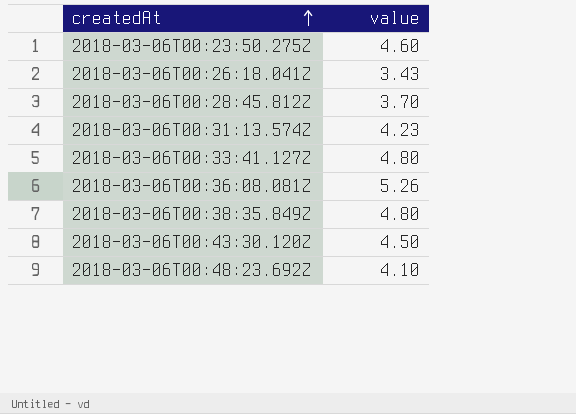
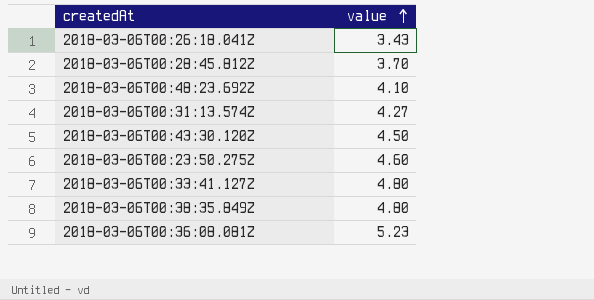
row order: createdAt ascending -> value ascending
2018-03-06T00:31:13.574Z | value: 4.23 -> 4.27
2018-03-06T00:36:08.081Z | value: 5.26 -> 5.23

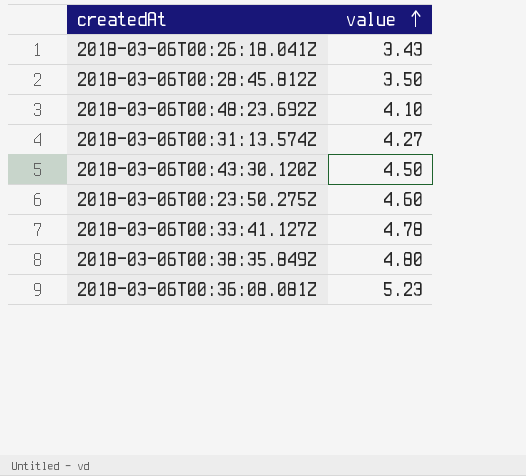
2018-03-06T00:28:45.812Z | value: 3.70 -> 3.50
2018-03-06T00:33:41.127Z | value: 4.80 -> 4.78

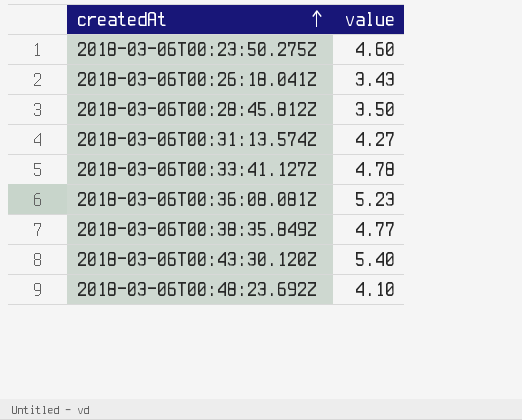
row order: value ascending -> createdAt ascending
2018-03-06T00:38:35.849Z | value: 4.80 -> 4.77
2018-03-06T00:43:30.120Z | value: 4.50 -> 5.40

